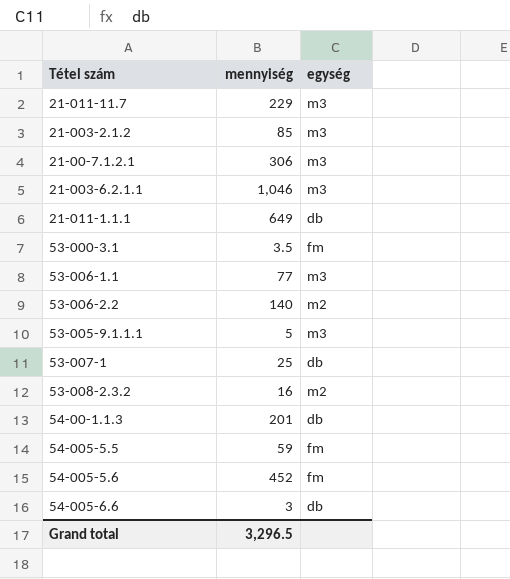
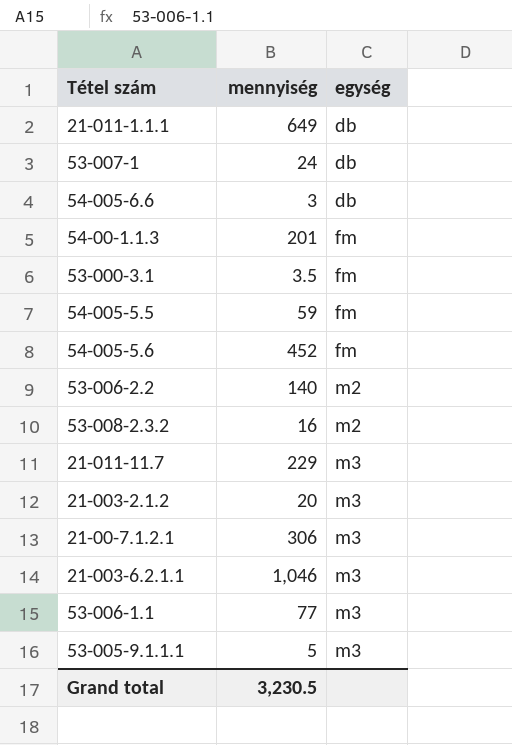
row order: none -> egység ascending
53-007-1 | mennyiség: 25 -> 24
54-00-1.1.3 | egység: db -> fm
21-003-2.1.2 | mennyiség: 85 -> 20
Grand total | mennyiség: 3,296.5 -> 3,230.5

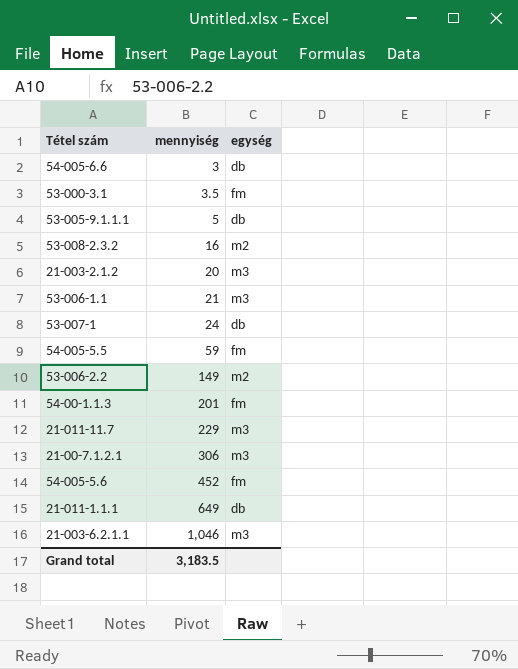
row order: egység ascending -> mennyiség ascending
53-005-9.1.1.1 | egység: m3 -> db
53-006-1.1 | mennyiség: 77 -> 21
53-006-2.2 | mennyiség: 140 -> 149
Grand total | mennyiség: 3,230.5 -> 3,183.5

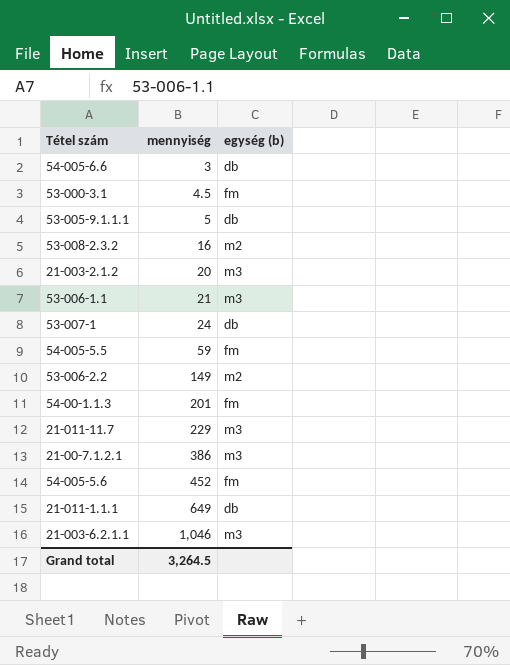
column name: egység -> egység (b)
53-000-3.1 | mennyiség: 3.5 -> 4.5
21-00-7.1.2.1 | mennyiség: 306 -> 386
Grand total | mennyiség: 3,183.5 -> 3,264.5

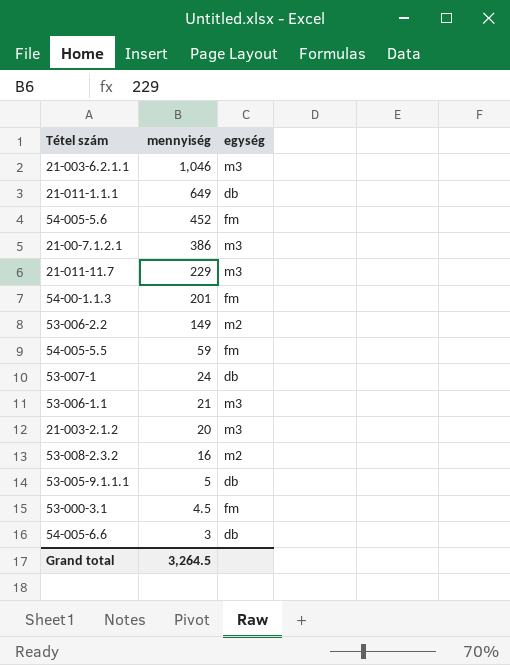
row order: mennyiség ascending -> mennyiség descending
column name: egység (b) -> egység

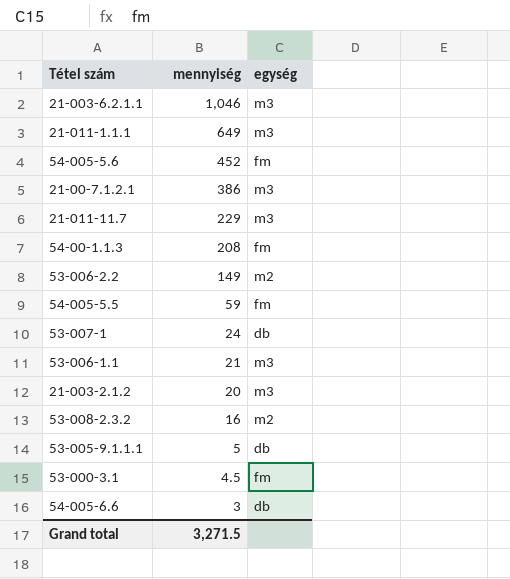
21-011-1.1.1 | egység: db -> m3
54-00-1.1.3 | mennyiség: 201 -> 208
Grand total | mennyiség: 3,264.5 -> 3,271.5

